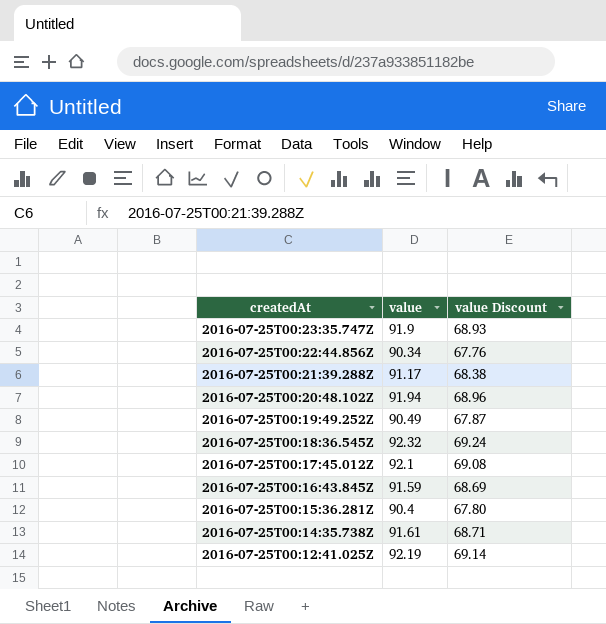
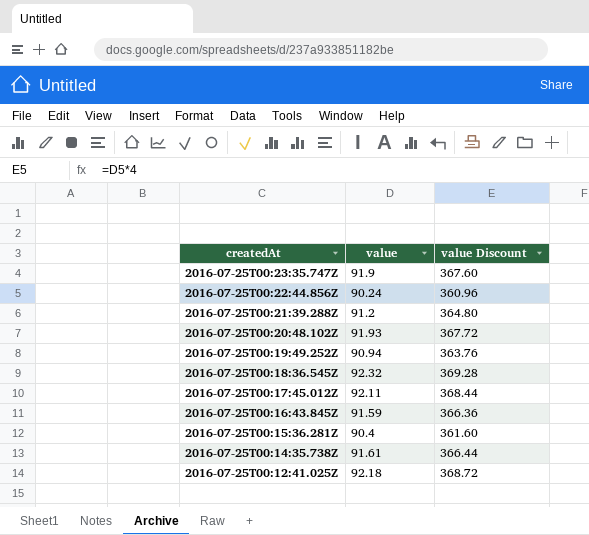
column value Discount | formula: [value] * 0.75 -> [value] * 4
2016-07-25T00:22:44.856Z | value: 90.34 -> 90.24
2016-07-25T00:21:39.288Z | value: 91.17 -> 91.2
2016-07-25T00:20:48.102Z | value: 91.94 -> 91.93
2016-07-25T00:19:49.252Z | value: 90.49 -> 90.94
2016-07-25T00:17:45.012Z | value: 92.1 -> 92.11
2016-07-25T00:12:41.025Z | value: 92.19 -> 92.18

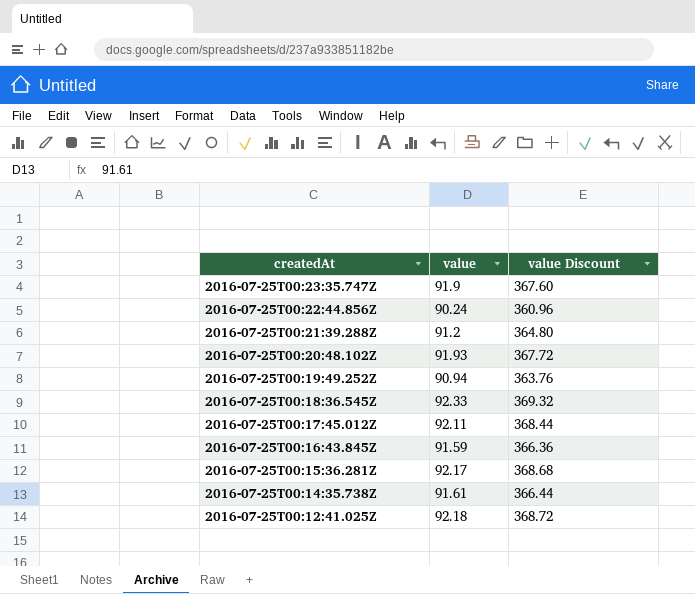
2016-07-25T00:18:36.545Z | value: 92.32 -> 92.33
2016-07-25T00:18:36.545Z | value Discount: 369.28 -> 369.32
2016-07-25T00:15:36.281Z | value: 90.4 -> 92.17
2016-07-25T00:15:36.281Z | value Discount: 361.60 -> 368.68

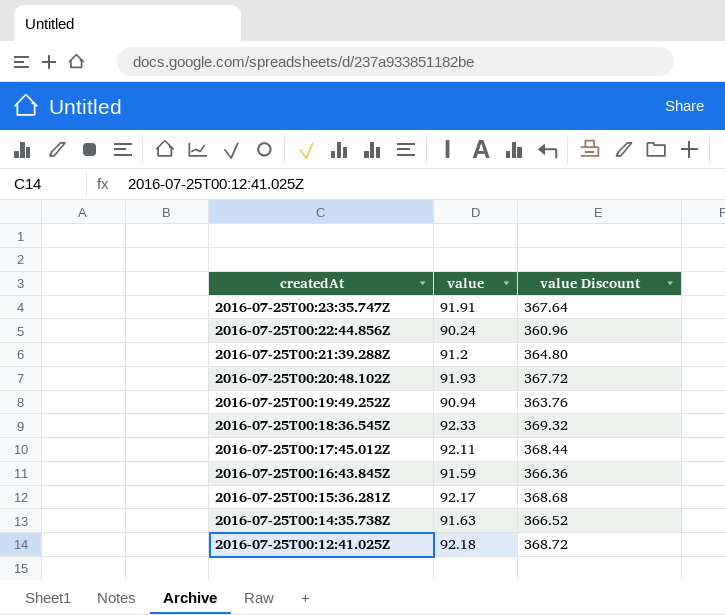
2016-07-25T00:23:35.747Z | value: 91.9 -> 91.91
2016-07-25T00:23:35.747Z | value Discount: 367.60 -> 367.64
2016-07-25T00:14:35.738Z | value: 91.61 -> 91.63
2016-07-25T00:14:35.738Z | value Discount: 366.44 -> 366.52

